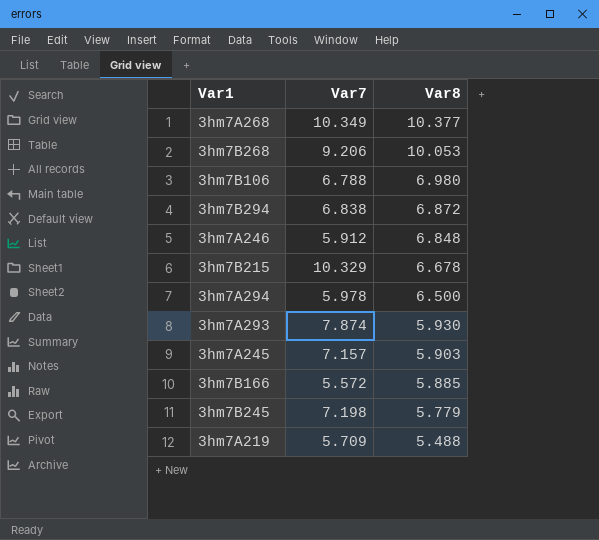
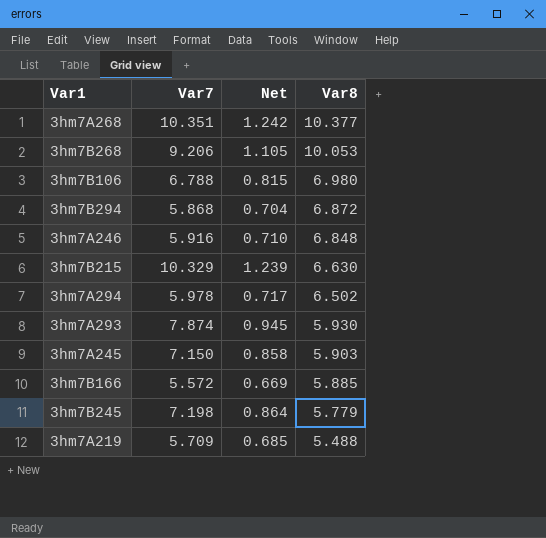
column Net | formula: none -> [Var7] * 0.12
3hm7A268 | Var7: 10.349 -> 10.351
3hm7B294 | Var7: 6.838 -> 5.868
3hm7A246 | Var7: 5.912 -> 5.916
3hm7B215 | Var8: 6.678 -> 6.630
3hm7A294 | Var8: 6.500 -> 6.502
3hm7A245 | Var7: 7.157 -> 7.150

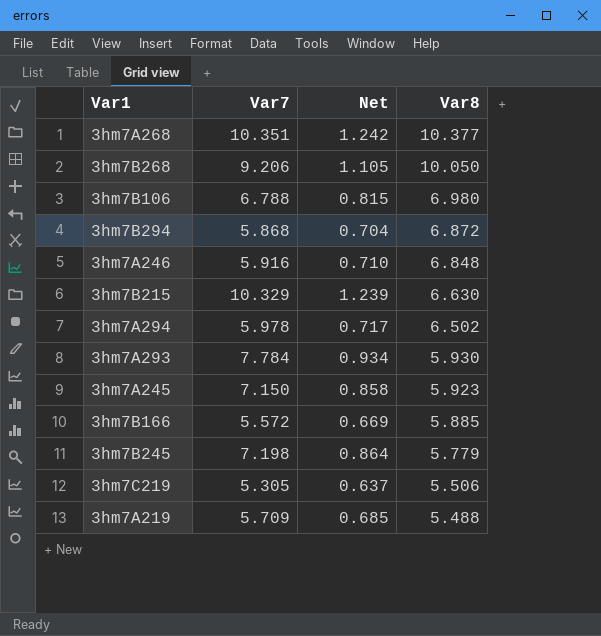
3hm7B268 | Var8: 10.053 -> 10.050
3hm7A293 | Var7: 7.874 -> 7.784
3hm7A293 | Net: 0.945 -> 0.934
3hm7A245 | Var8: 5.903 -> 5.923
row 3hm7C219: none -> 5.305 | 0.637 | 5.506

